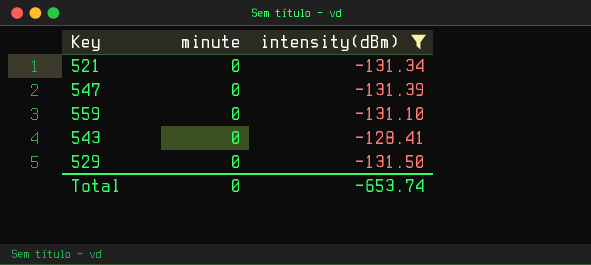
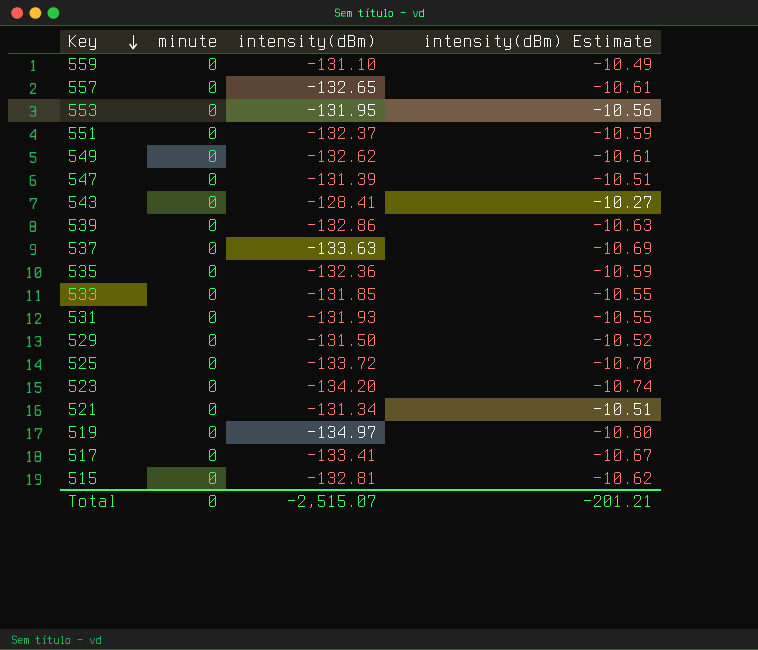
filter: intensity(dBm) >= -131.50 -> none
row order: none -> Key descending
column intensity(dBm) Estimate | formula: none -> [intensity(dBm)] * 0.08
Total | intensity(dBm): -653.74 -> -2,515.07

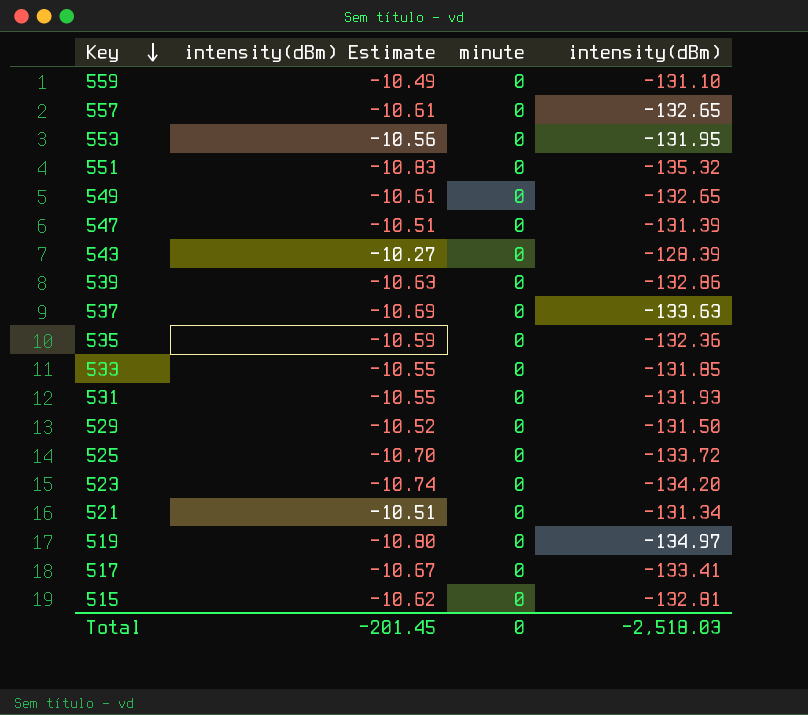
column intensity(dBm) Estimate | position: 4 -> 2
551 | intensity(dBm) Estimate: -10.59 -> -10.83
551 | intensity(dBm): -132.37 -> -135.32
549 | intensity(dBm): -132.62 -> -132.65
543 | intensity(dBm): -128.41 -> -128.39
Total | intensity(dBm) Estimate: -201.21 -> -201.45
Total | intensity(dBm): -2,515.07 -> -2,518.03

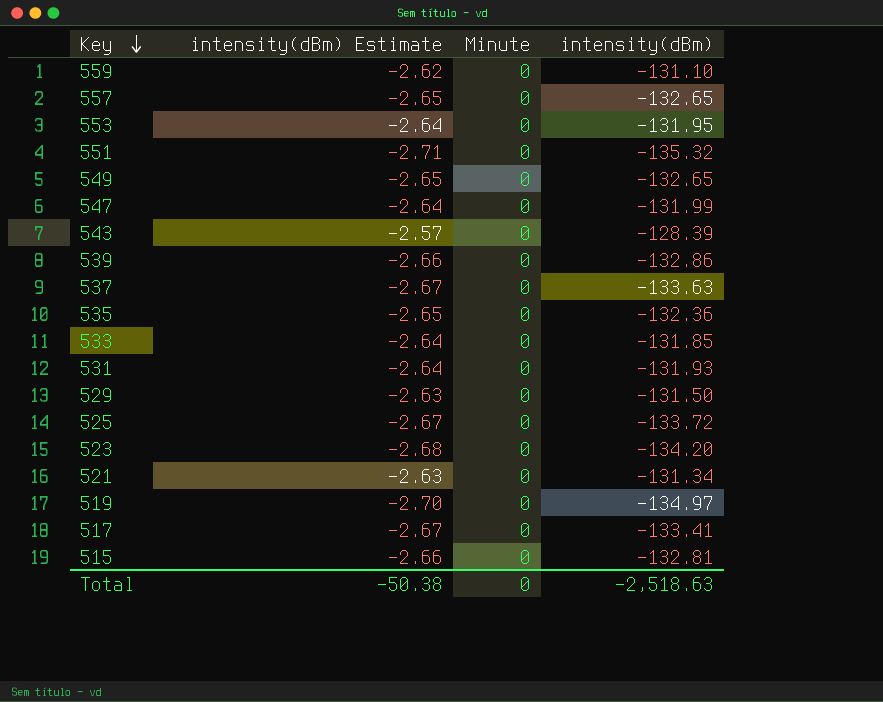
column intensity(dBm) Estimate | formula: [intensity(dBm)] * 0.08 -> [intensity(dBm)] * 0.02
column name: minute -> Minute
547 | intensity(dBm): -131.39 -> -131.99
Total | intensity(dBm) Estimate: -201.45 -> -50.38
Total | intensity(dBm): -2,518.03 -> -2,518.63

